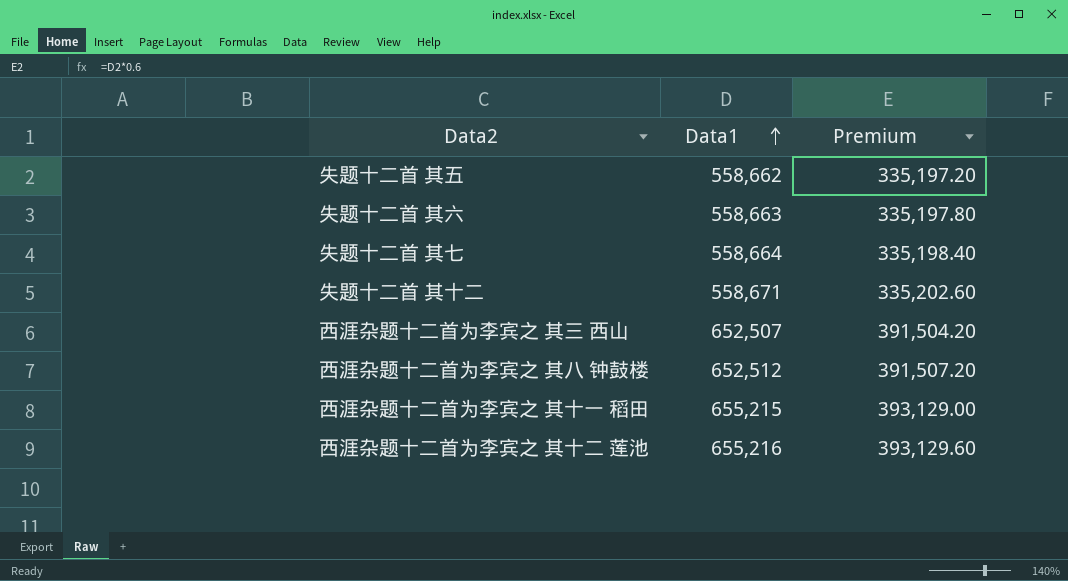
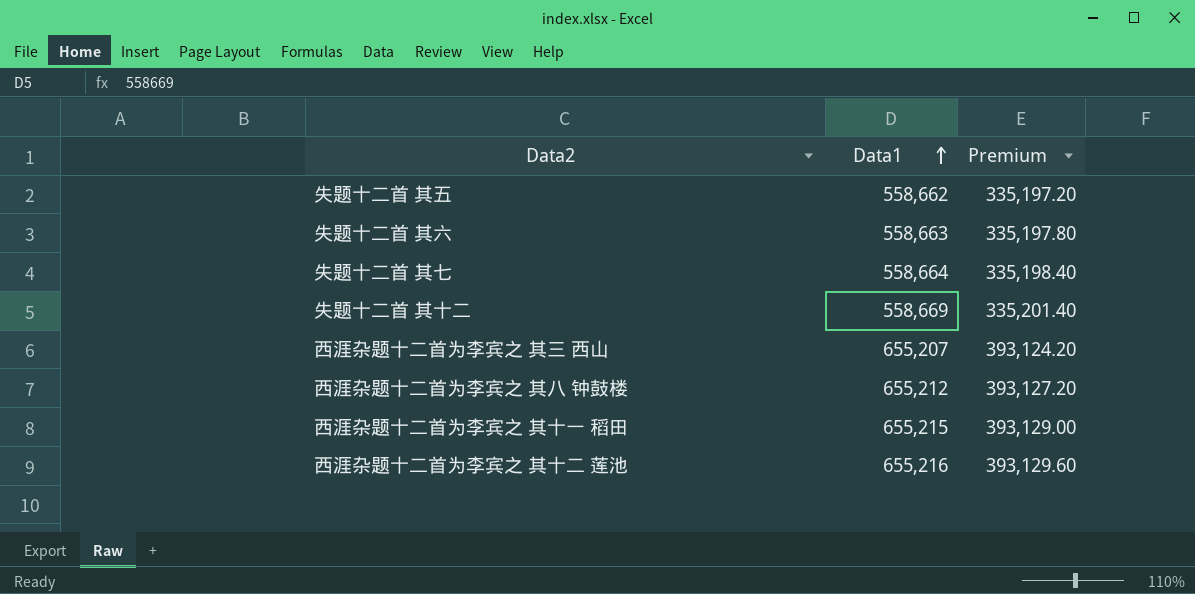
失题十二首 其十二 | Data1: 558,671 -> 558,669
失题十二首 其十二 | Premium: 335,202.60 -> 335,201.40
西涯杂题十二首为李宾之 其三 西山 | Data1: 652,507 -> 655,207
西涯杂题十二首为李宾之 其三 西山 | Premium: 391,504.20 -> 393,124.20
西涯杂题十二首为李宾之 其八 钟鼓楼 | Data1: 652,512 -> 655,212
西涯杂题十二首为李宾之 其八 钟鼓楼 | Premium: 391,507.20 -> 393,127.20

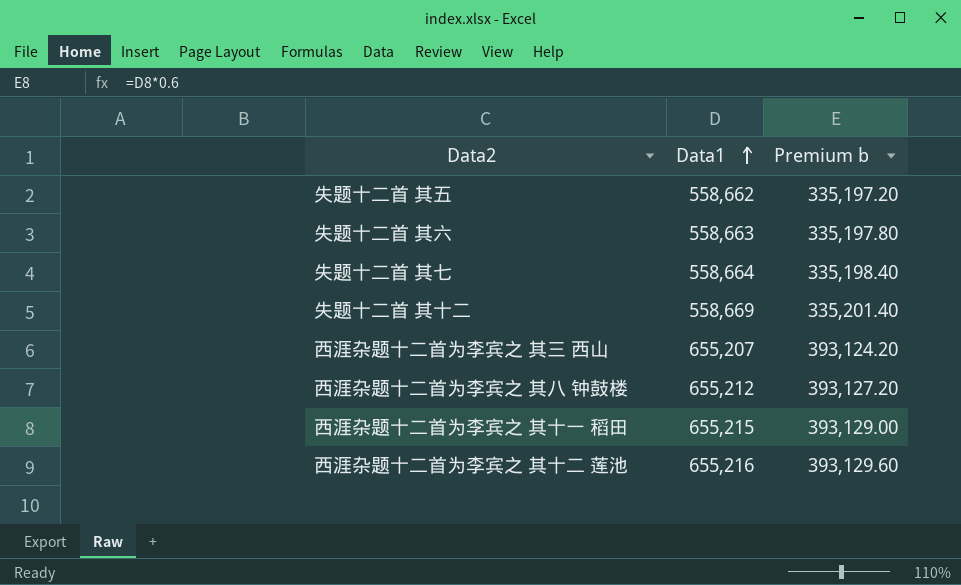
column name: Premium -> Premium b

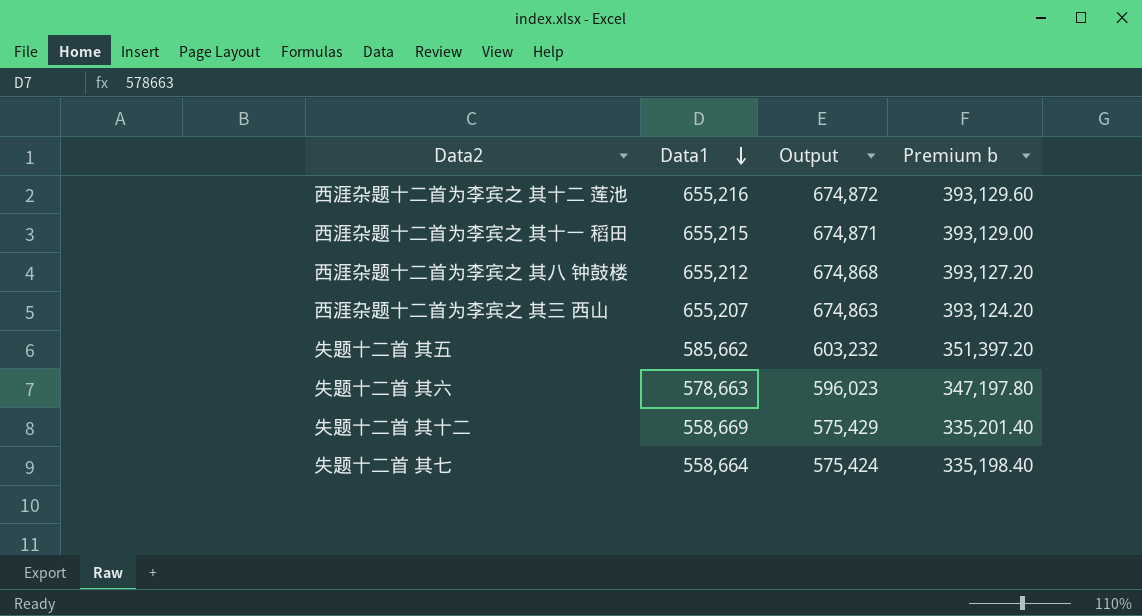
row order: Data1 ascending -> Data1 descending
column Output | formula: none -> [Data1] * 1.03
失题十二首 其五 | Data1: 558,662 -> 585,662
失题十二首 其五 | Premium b: 335,197.20 -> 351,397.20
失题十二首 其六 | Data1: 558,663 -> 578,663
失题十二首 其六 | Premium b: 335,197.80 -> 347,197.80

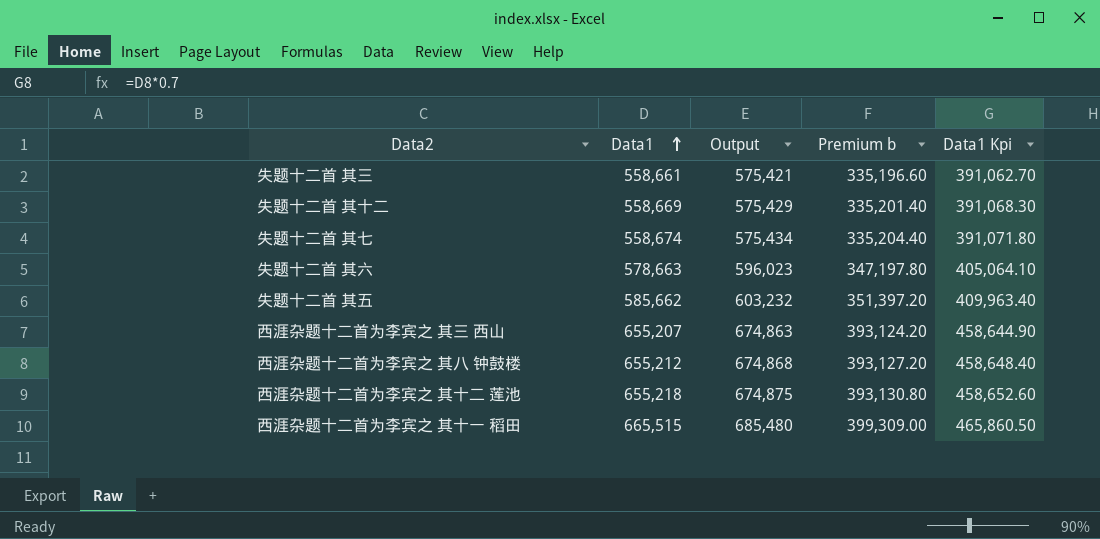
row order: Data1 descending -> Data1 ascending
column Data1 Kpi | formula: none -> [Data1] * 0.7
row 失题十二首 其三: none -> 558,661 | 575,421 | 335,196.60 | 391,062.70
失题十二首 其七 | Data1: 558,664 -> 558,674
失题十二首 其七 | Output: 575,424 -> 575,434
失题十二首 其七 | Premium b: 335,198.40 -> 335,204.40
西涯杂题十二首为李宾之 其十二 莲池 | Data1: 655,216 -> 655,218
西涯杂题十二首为李宾之 其十二 莲池 | Output: 674,872 -> 674,875
西涯杂题十二首为李宾之 其十二 莲池 | Premium b: 393,129.60 -> 393,130.80
西涯杂题十二首为李宾之 其十一 稻田 | Data1: 655,215 -> 665,515
西涯杂题十二首为李宾之 其十一 稻田 | Output: 674,871 -> 685,480
西涯杂题十二首为李宾之 其十一 稻田 | Premium b: 393,129.00 -> 399,309.00

